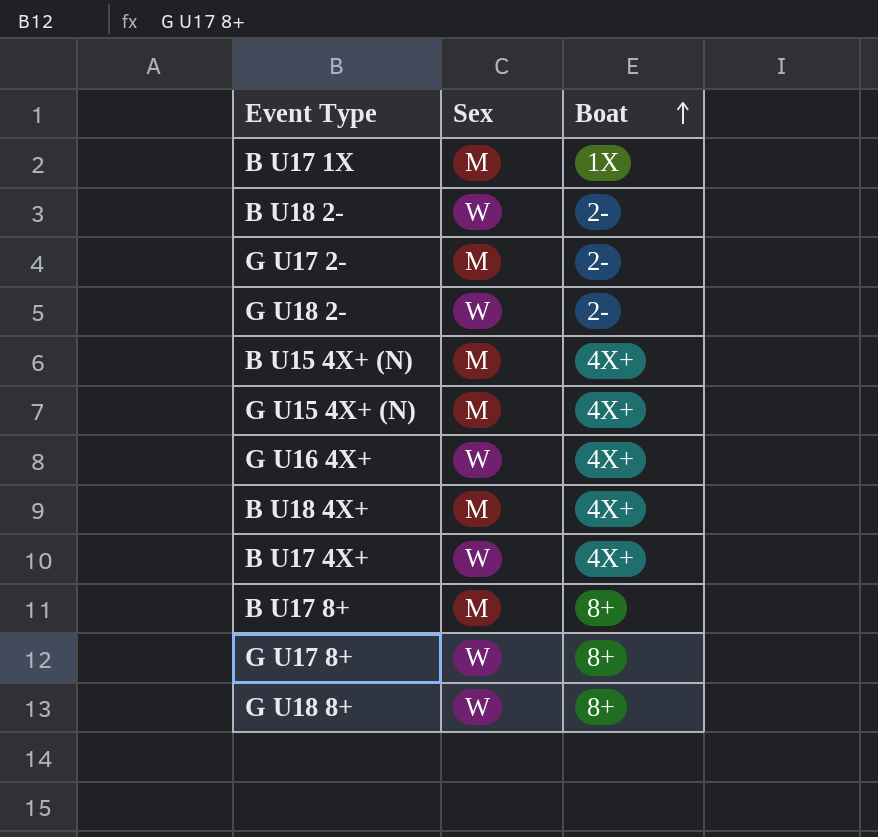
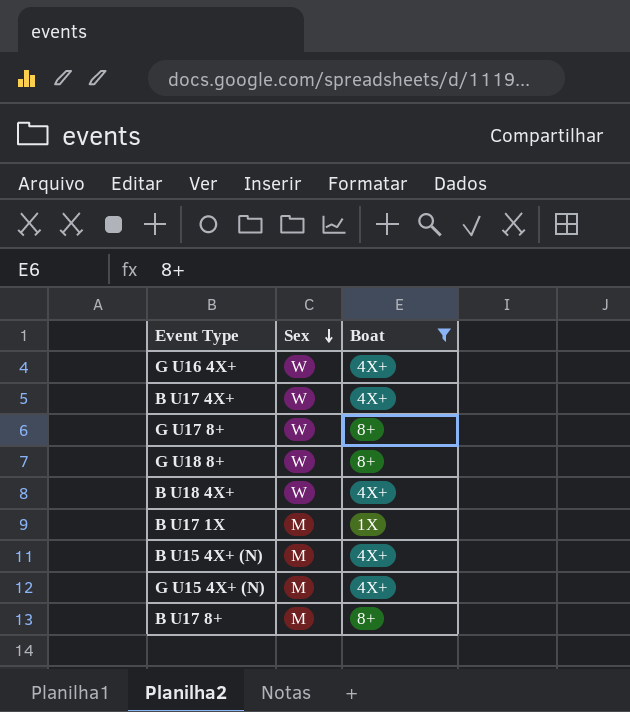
filter: none -> Boat != 2-
row order: Boat ascending -> Sex descending
B U18 4X+ | Sex: M -> W

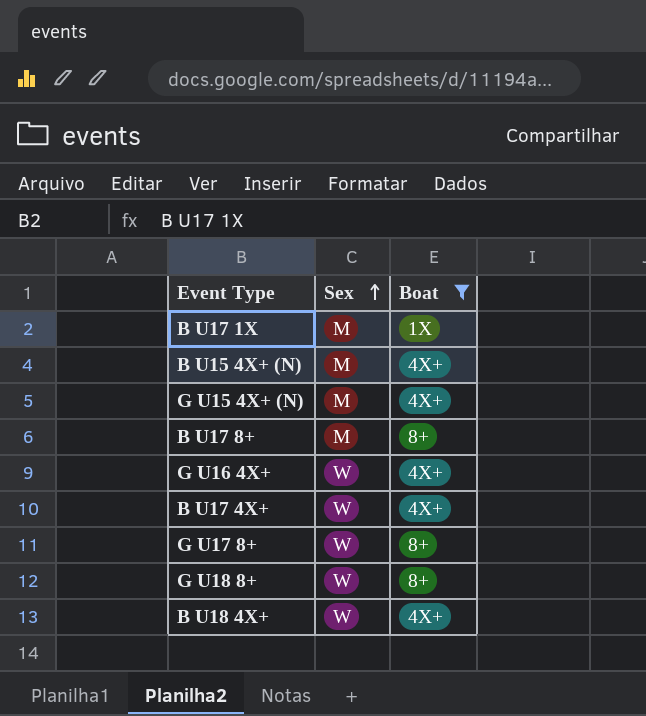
row order: Sex descending -> Sex ascending

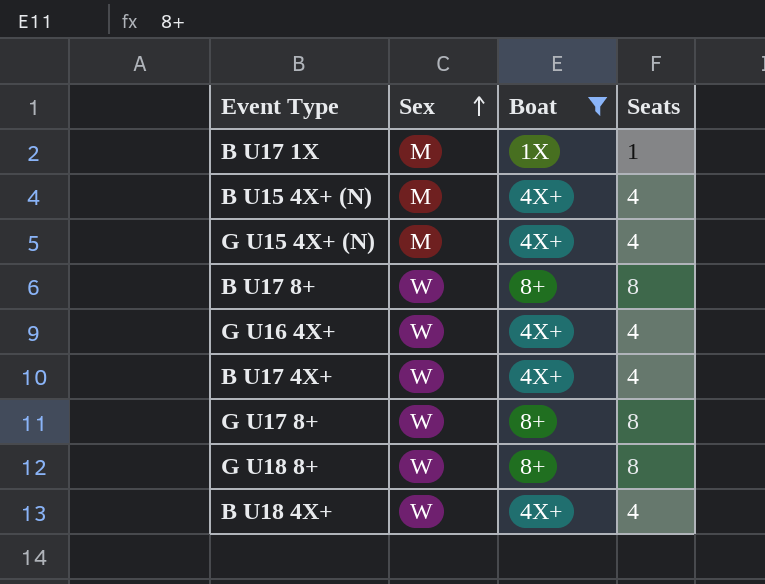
column Seats | position: none -> 4
B U17 8+ | Sex: M -> W

